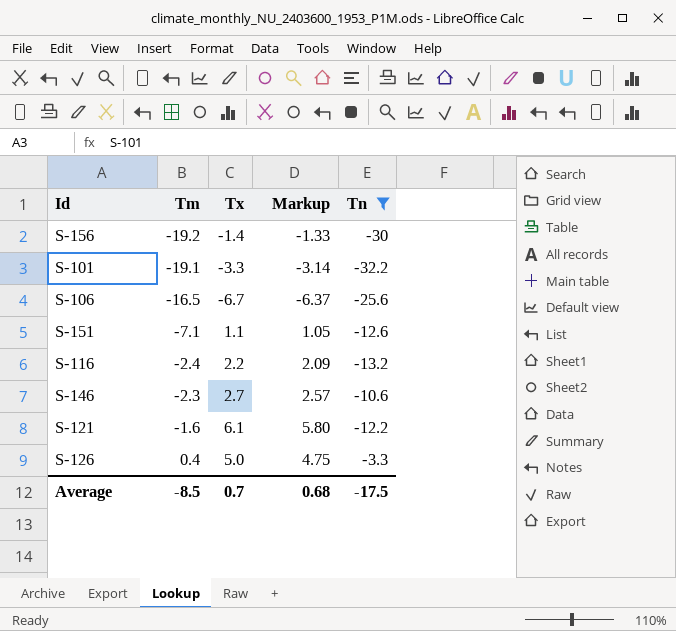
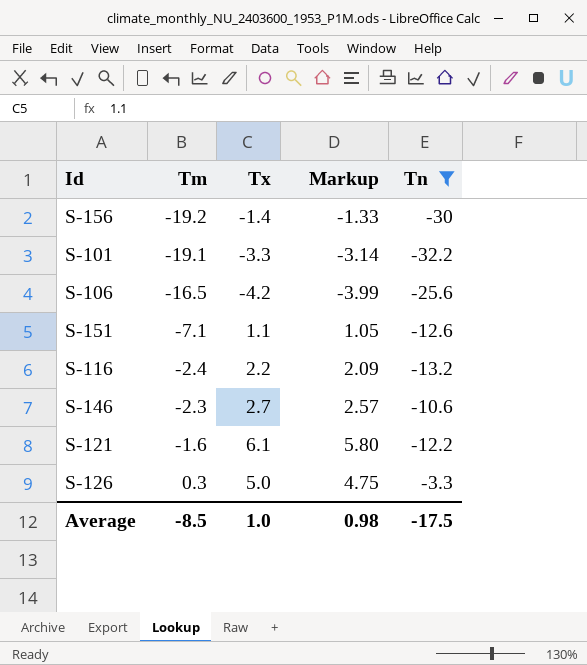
S-106 | Tx: -6.7 -> -4.2
S-106 | Markup: -6.37 -> -3.99
S-126 | Tm: 0.4 -> 0.3
Average | Tx: 0.7 -> 1.0
Average | Markup: 0.68 -> 0.98

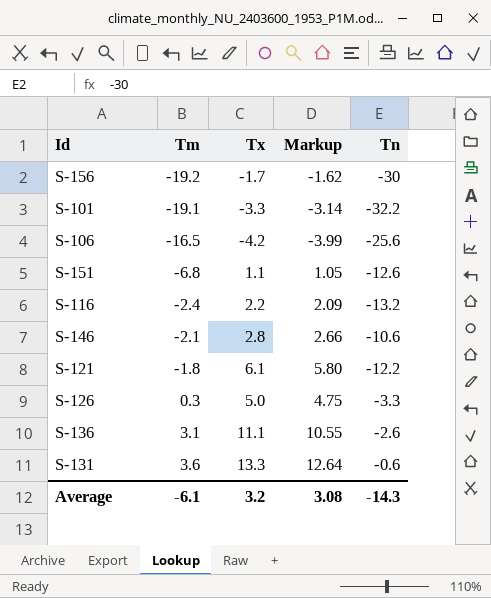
filter: Tn <= -3.3 -> none
S-156 | Tx: -1.4 -> -1.7
S-156 | Markup: -1.33 -> -1.62
S-151 | Tm: -7.1 -> -6.8
S-146 | Tm: -2.3 -> -2.1
S-146 | Tx: 2.7 -> 2.8
S-146 | Markup: 2.57 -> 2.66
S-121 | Tm: -1.6 -> -1.8
Average | Tm: -8.5 -> -6.1
Average | Tx: 1.0 -> 3.2
Average | Markup: 0.98 -> 3.08
Average | Tn: -17.5 -> -14.3

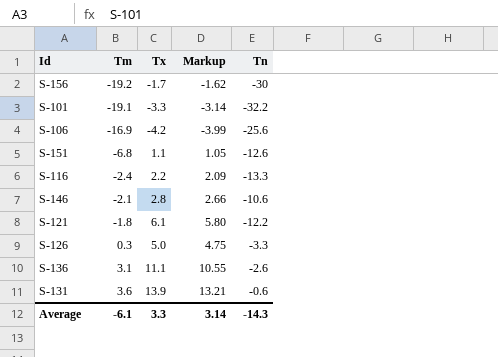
S-106 | Tm: -16.5 -> -16.9
S-116 | Tn: -13.2 -> -13.3
S-131 | Tx: 13.3 -> 13.9
S-131 | Markup: 12.64 -> 13.21
Average | Tx: 3.2 -> 3.3
Average | Markup: 3.08 -> 3.14

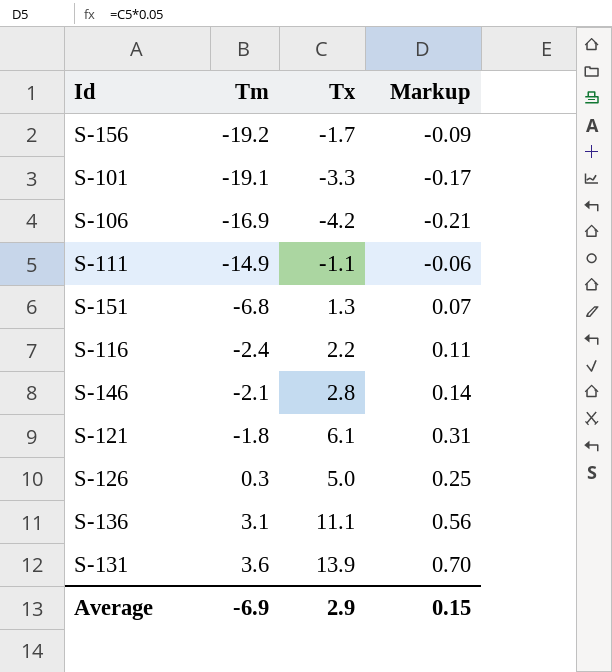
column Tn | position: 5 -> none
column Markup | formula: [Tx] * 0.95 -> [Tx] * 0.05
row S-111: none -> -14.9 | -1.1 | -0.06
S-151 | Tx: 1.1 -> 1.3
Average | Tm: -6.1 -> -6.9
Average | Tx: 3.3 -> 2.9
Average | Markup: 3.14 -> 0.15

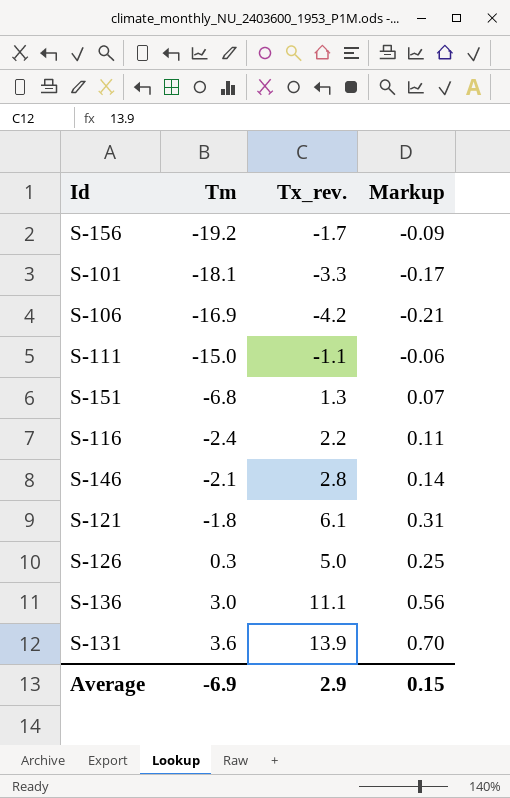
column name: Tx -> Tx_rev.
S-101 | Tm: -19.1 -> -18.1
S-111 | Tm: -14.9 -> -15.0
S-136 | Tm: 3.1 -> 3.0

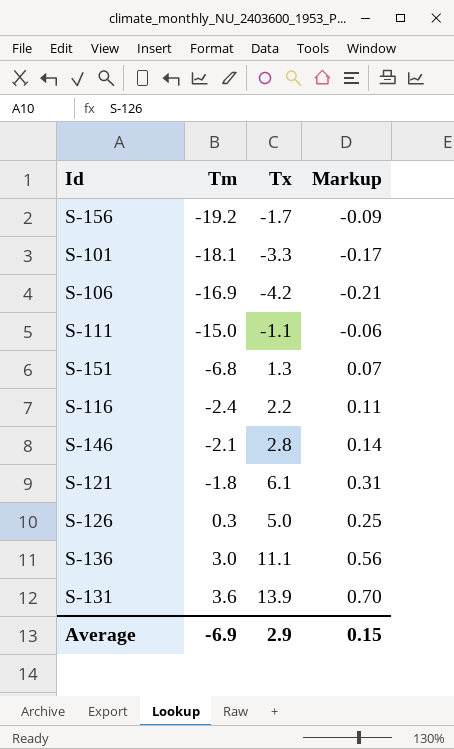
column name: Tx_rev. -> Tx

